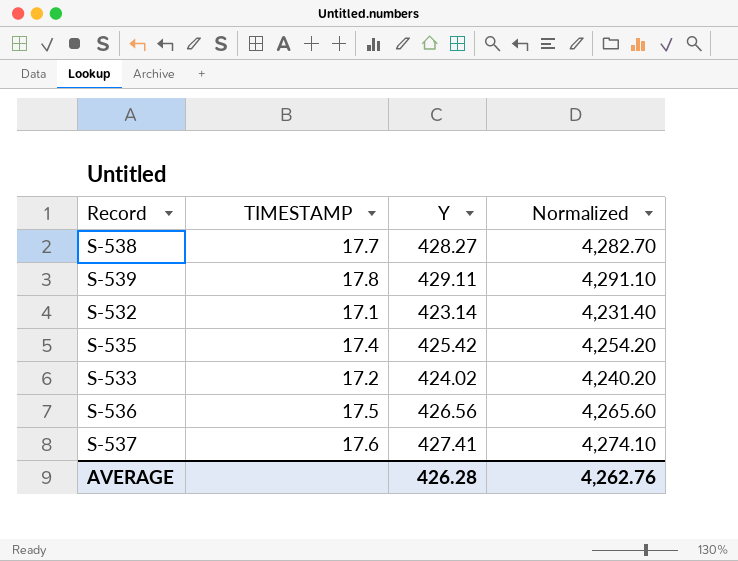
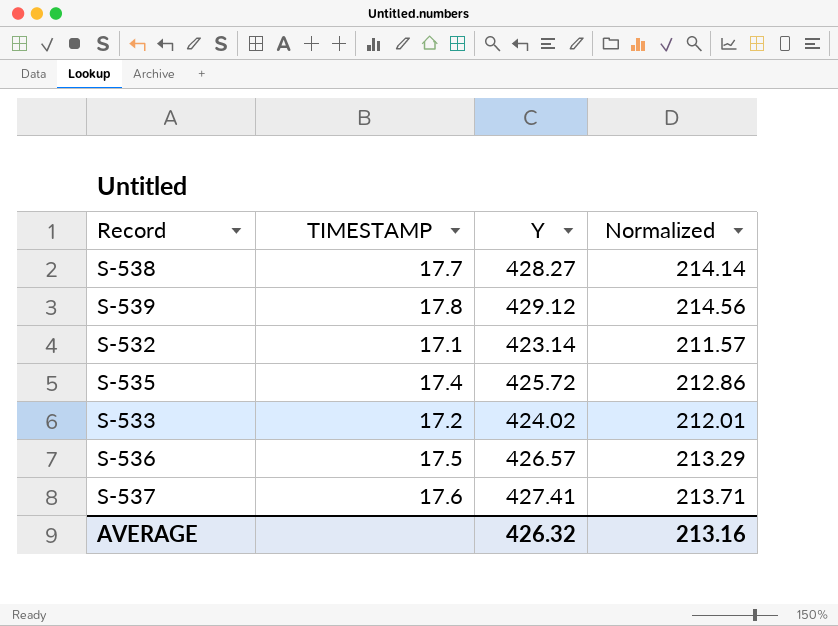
column Normalized | formula: [Y] * 10 -> [Y] * 0.5
S-539 | Y: 429.11 -> 429.12
S-535 | Y: 425.42 -> 425.72
S-536 | Y: 426.56 -> 426.57
AVERAGE | Y: 426.28 -> 426.32
AVERAGE | Normalized: 4,262.76 -> 213.16

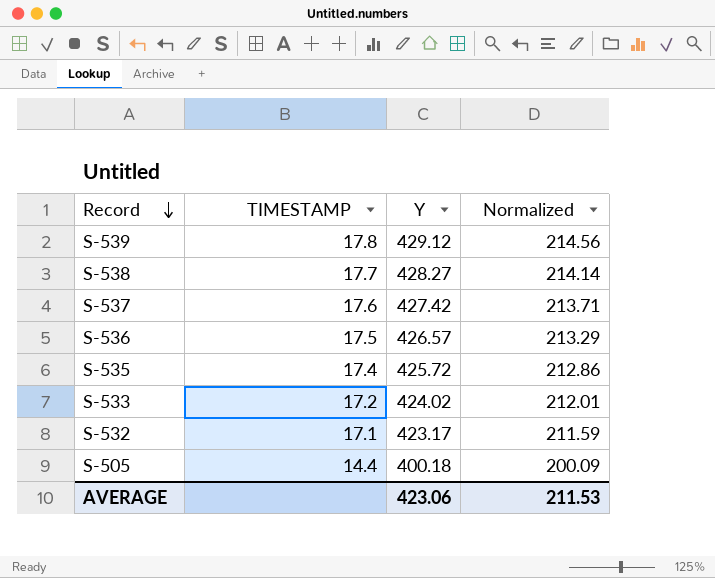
row order: none -> Record descending
S-537 | Y: 427.41 -> 427.42
S-532 | Y: 423.14 -> 423.17
S-532 | Normalized: 211.57 -> 211.59
row S-505: none -> 14.4 | 400.18 | 200.09
AVERAGE | Y: 426.32 -> 423.06
AVERAGE | Normalized: 213.16 -> 211.53

